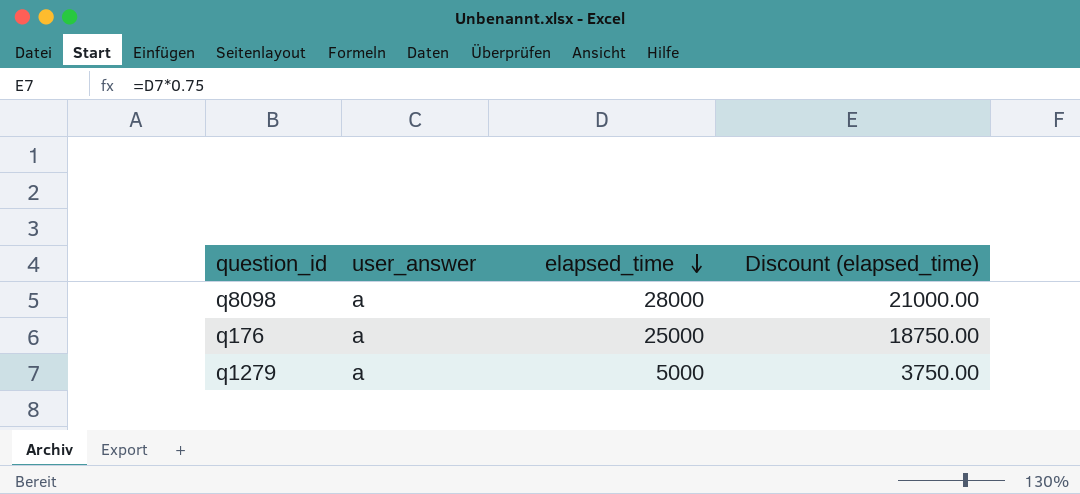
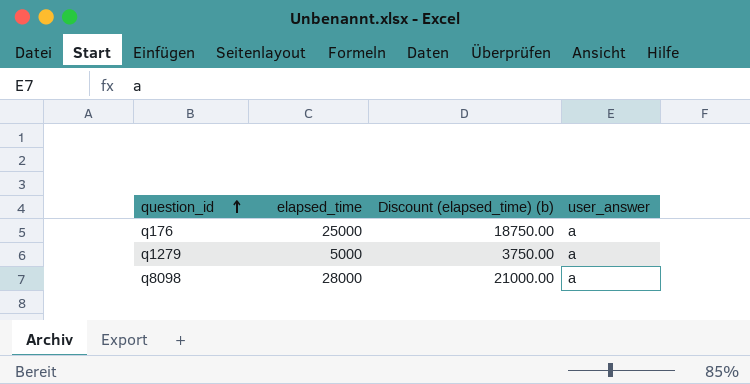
row order: elapsed_time descending -> question_id ascending
column name: Discount (elapsed_time) -> Discount (elapsed_time) (b)
column user_answer | position: 2 -> 4

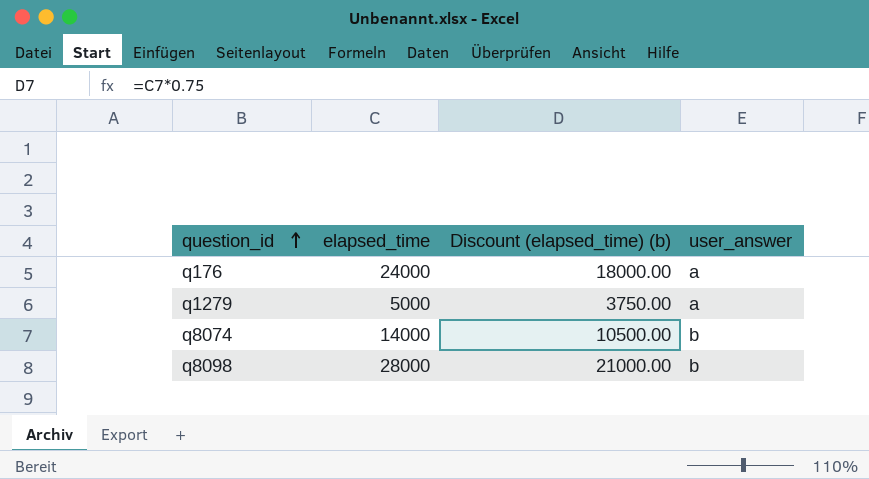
q176 | elapsed_time: 25000 -> 24000
q176 | Discount (elapsed_time) (b): 18750.00 -> 18000.00
row q8074: none -> 14000 | 10500.00 | b
q8098 | user_answer: a -> b

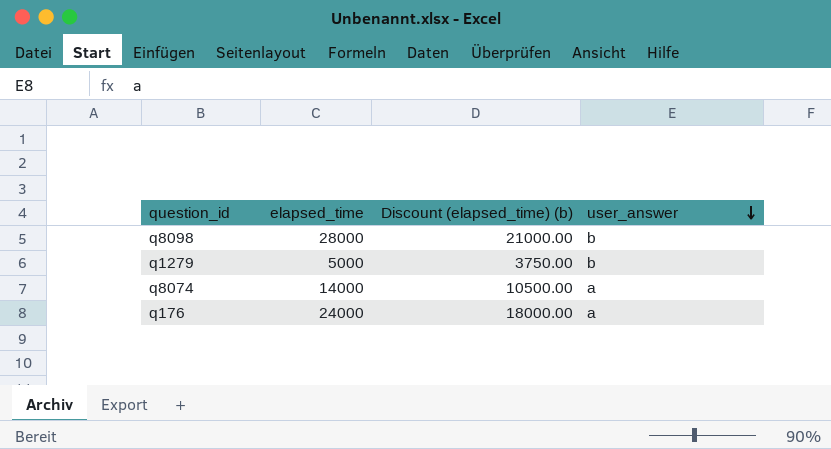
row order: question_id ascending -> user_answer descending
q1279 | user_answer: a -> b
q8074 | user_answer: b -> a

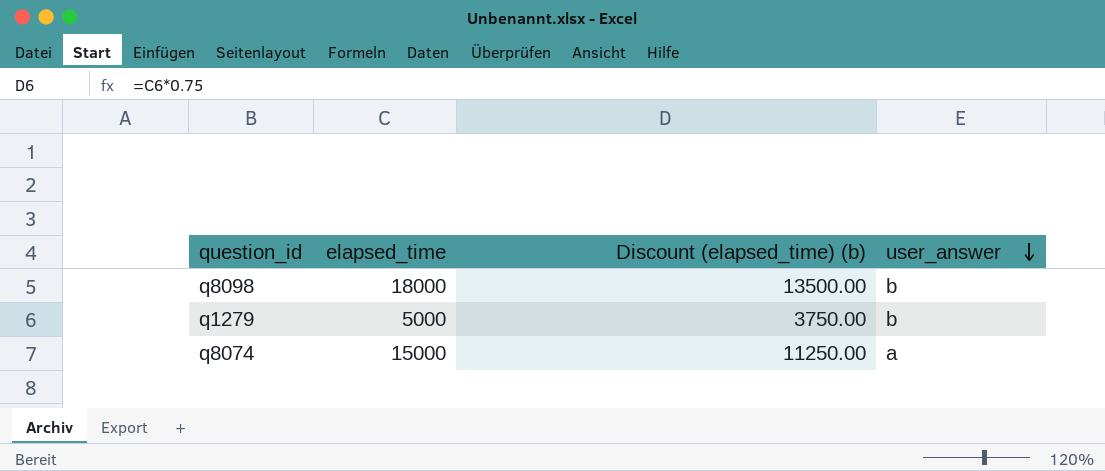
row q176: 24000 | 18000.00 | a -> none
q8098 | elapsed_time: 28000 -> 18000
q8098 | Discount (elapsed_time) (b): 21000.00 -> 13500.00
q8074 | elapsed_time: 14000 -> 15000
q8074 | Discount (elapsed_time) (b): 10500.00 -> 11250.00

